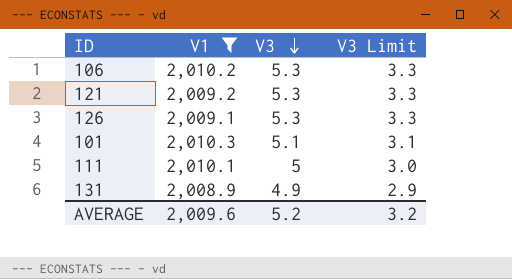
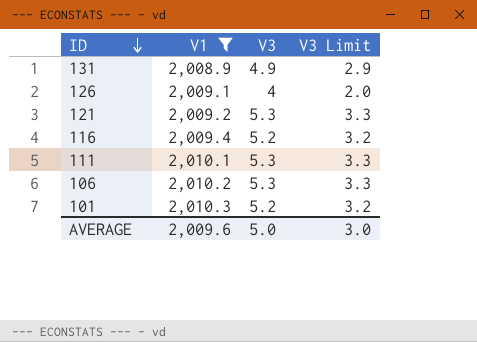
row order: V3 descending -> ID descending
126 | V3: 5.3 -> 4
126 | V3 Limit: 3.3 -> 2.0
row 116: none -> 2,009.4 | 5.2 | 3.2
111 | V3: 5 -> 5.3
111 | V3 Limit: 3.0 -> 3.3
101 | V3: 5.1 -> 5.2
101 | V3 Limit: 3.1 -> 3.2
AVERAGE | V3: 5.2 -> 5.0
AVERAGE | V3 Limit: 3.2 -> 3.0

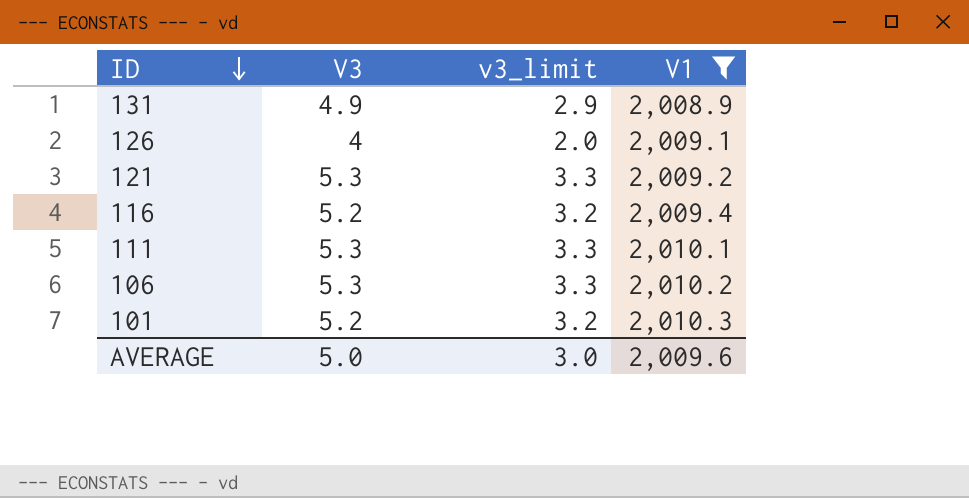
column name: V3 Limit -> v3_limit
column V1 | position: 2 -> 4

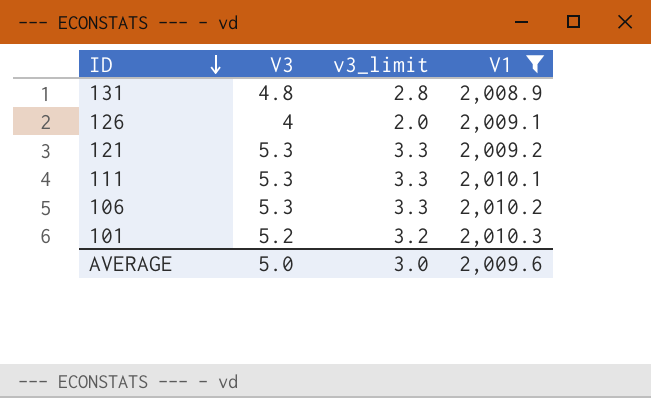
row 116: 5.2 | 3.2 | 2,009.4 -> none
131 | V3: 4.9 -> 4.8
131 | v3_limit: 2.9 -> 2.8

